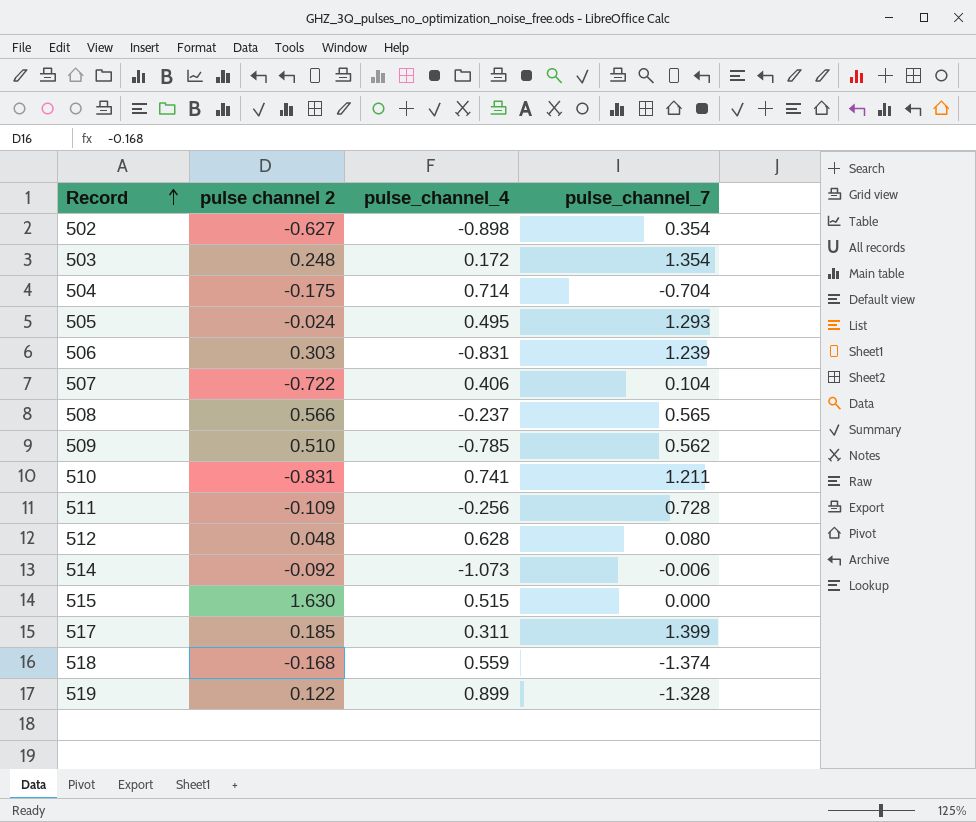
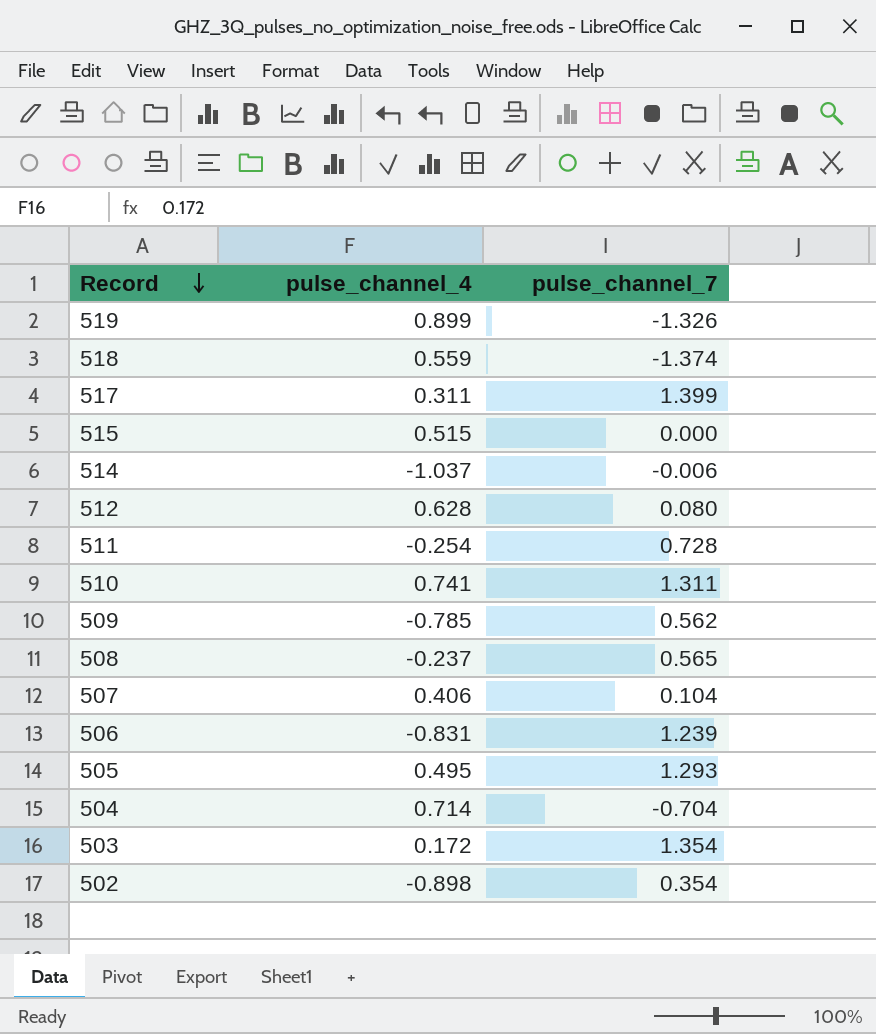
row order: Record ascending -> Record descending
column pulse channel 2 | position: 2 -> none
519 | pulse_channel_7: -1.328 -> -1.326
514 | pulse_channel_4: -1.073 -> -1.037
511 | pulse_channel_4: -0.256 -> -0.254
510 | pulse_channel_7: 1.211 -> 1.311

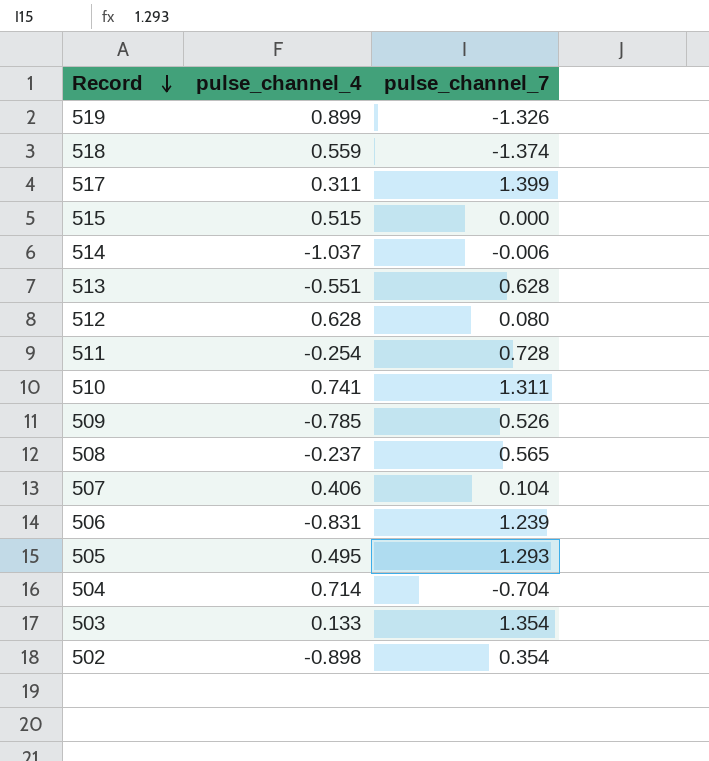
row 513: none -> -0.551 | 0.628
509 | pulse_channel_7: 0.562 -> 0.526
503 | pulse_channel_4: 0.172 -> 0.133

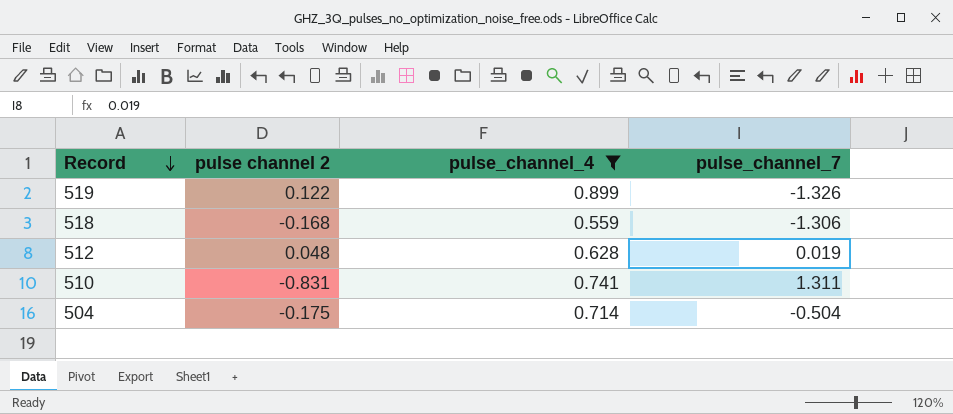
filter: none -> pulse_channel_4 >= 0.559
column pulse channel 2 | position: none -> 2
518 | pulse_channel_7: -1.374 -> -1.306
512 | pulse_channel_7: 0.080 -> 0.019
504 | pulse_channel_7: -0.704 -> -0.504

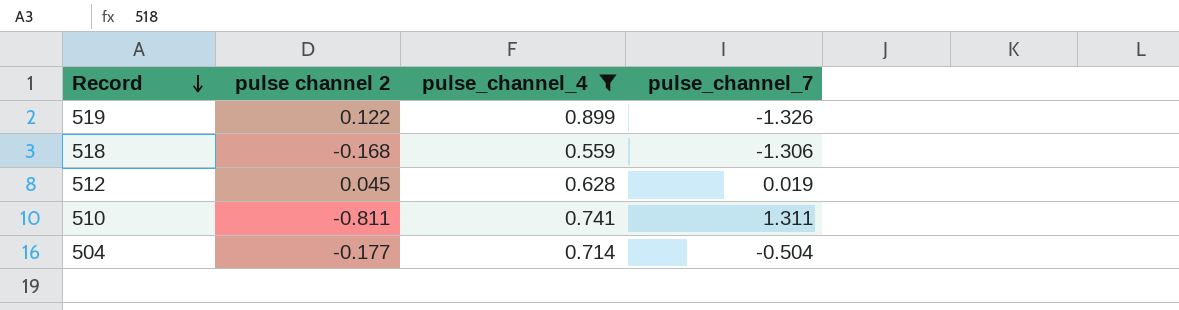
512 | pulse channel 2: 0.048 -> 0.045
510 | pulse channel 2: -0.831 -> -0.811
504 | pulse channel 2: -0.175 -> -0.177

